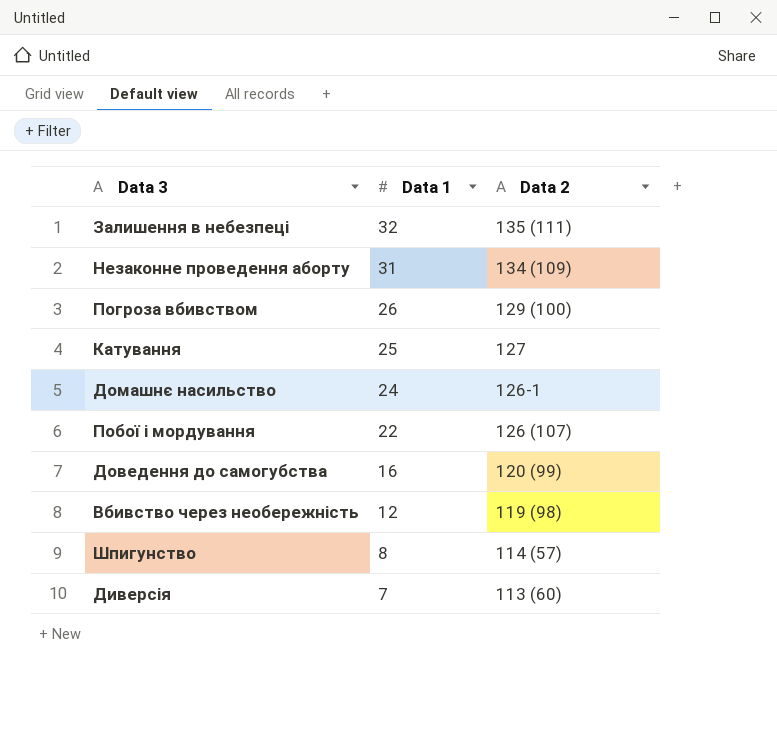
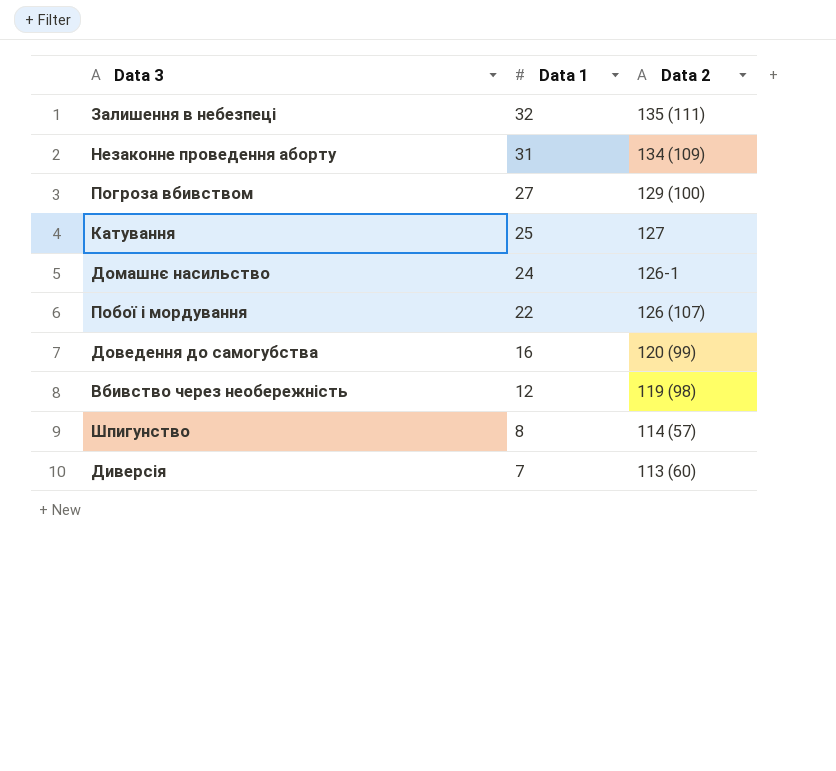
Погроза вбивством | Data 1: 26 -> 27

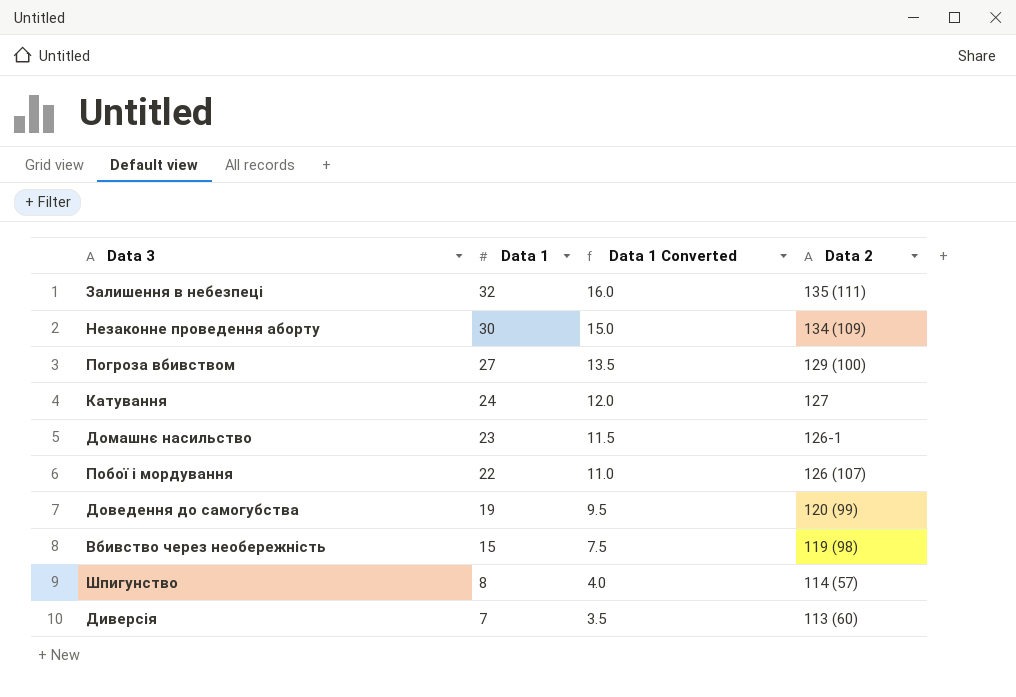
column Data 1 Converted | formula: none -> [Data 1] * 0.5
Незаконне проведення аборту | Data 1: 31 -> 30
Катування | Data 1: 25 -> 24
Домашнє насильство | Data 1: 24 -> 23
Доведення до самогубства | Data 1: 16 -> 19
Вбивство через необережність | Data 1: 12 -> 15

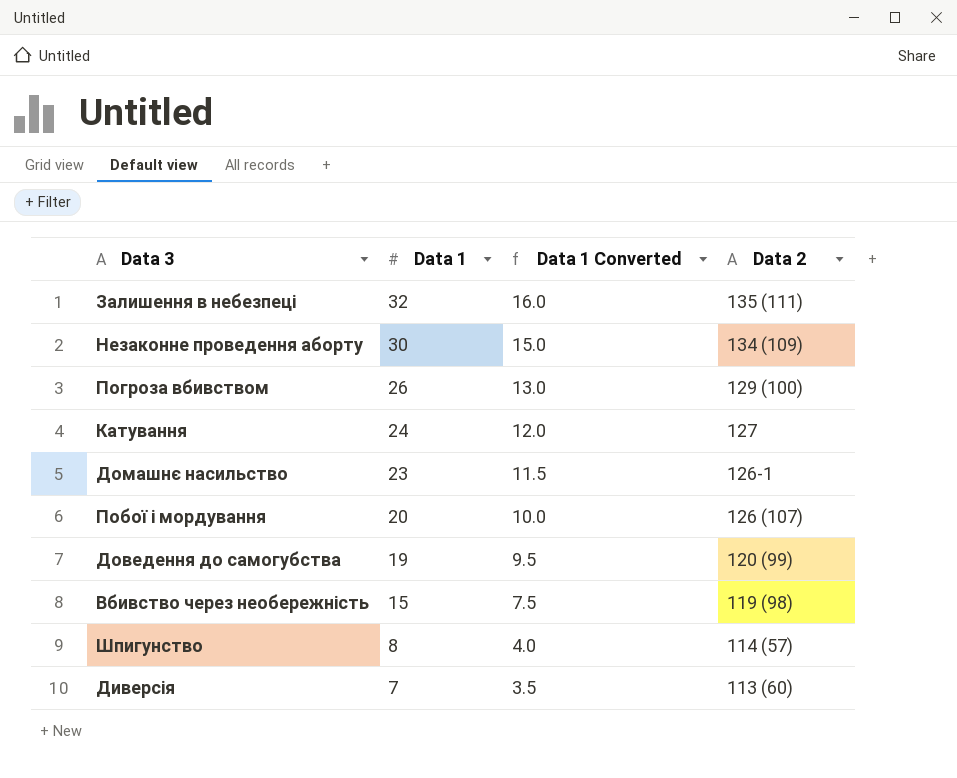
Погроза вбивством | Data 1: 27 -> 26
Погроза вбивством | Data 1 Converted: 13.5 -> 13.0
Побої і мордування | Data 1: 22 -> 20
Побої і мордування | Data 1 Converted: 11.0 -> 10.0

